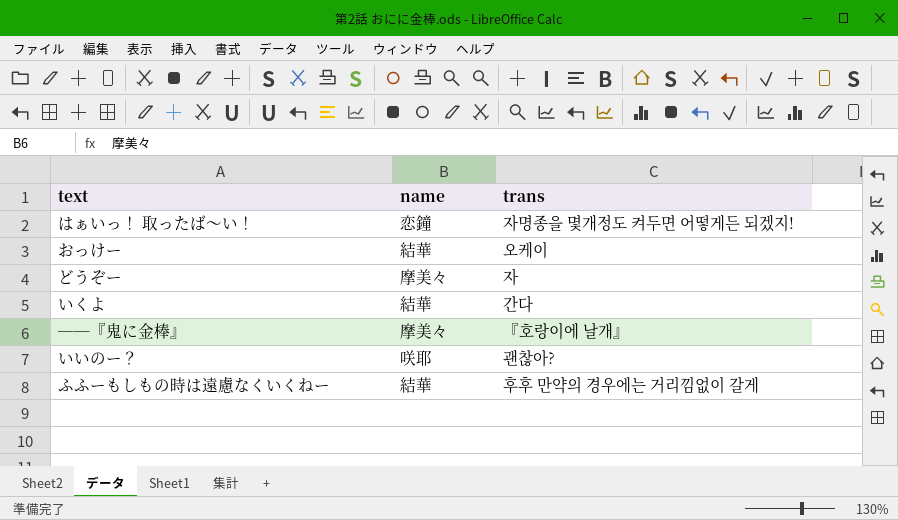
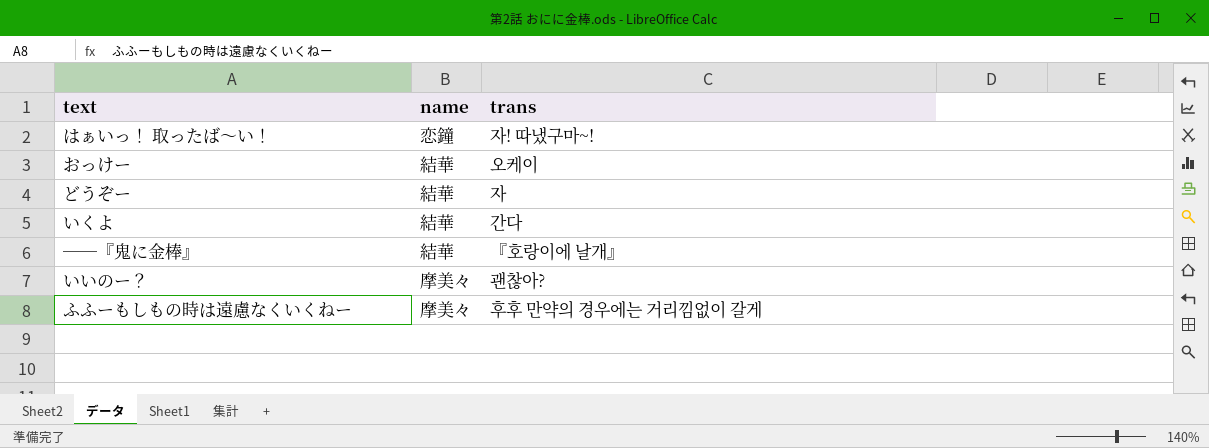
はぁいっ！ 取ったば～い！ | trans: 자명종을 몇개정도 켜두면 어떻게든 되겠지! -> 자! 따냈구마~!
どうぞー | name: 摩美々 -> 結華
──『鬼に金棒』 | name: 摩美々 -> 結華
いいのー？ | name: 咲耶 -> 摩美々
ふふーもしもの時は遠慮なくいくねー | name: 結華 -> 摩美々

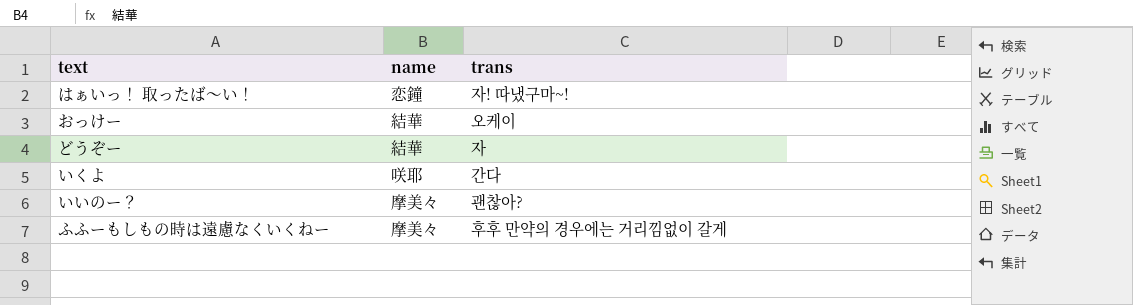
row ──『鬼に金棒』: 結華 | 『호랑이에 날개』 -> none
いくよ | name: 結華 -> 咲耶

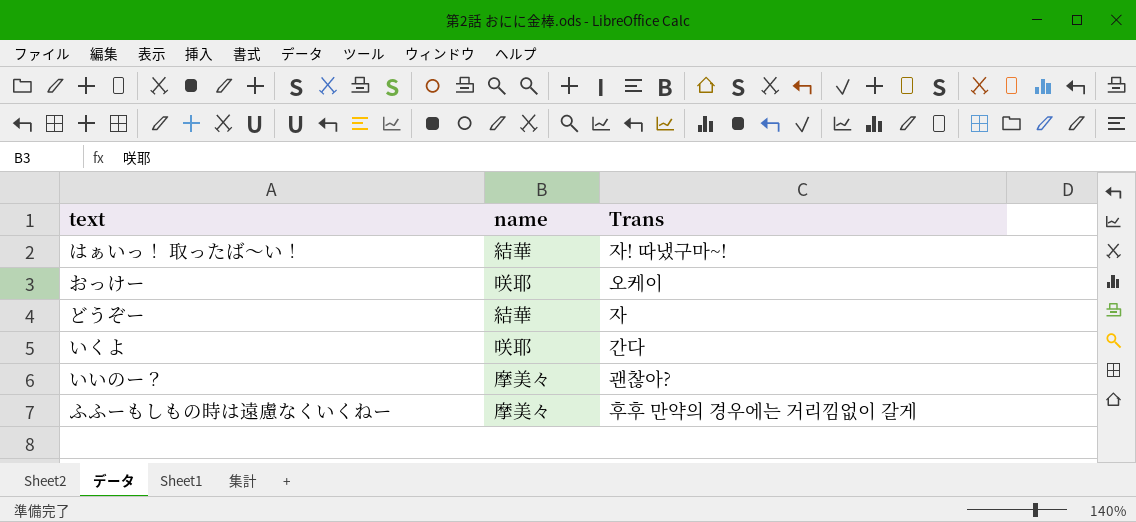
column name: trans -> Trans
はぁいっ！ 取ったば～い！ | name: 恋鐘 -> 結華
おっけー | name: 結華 -> 咲耶

